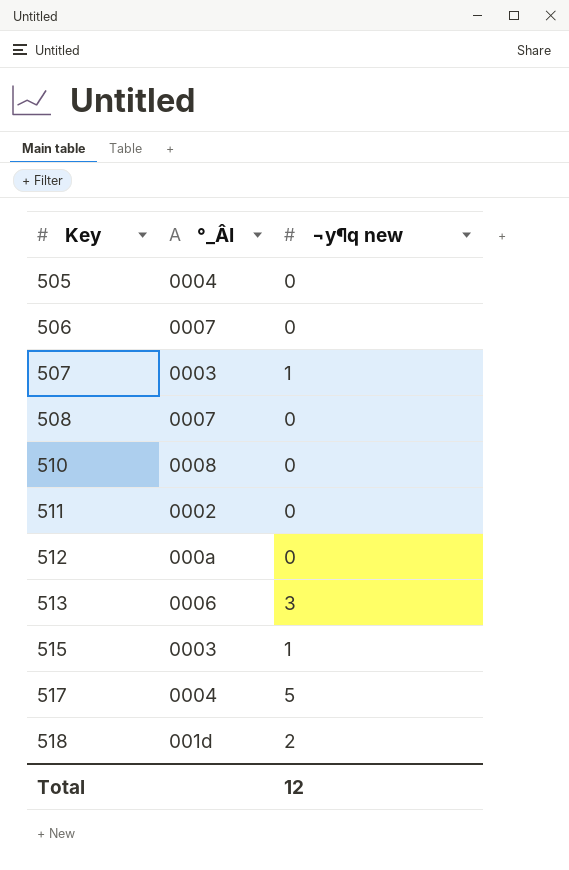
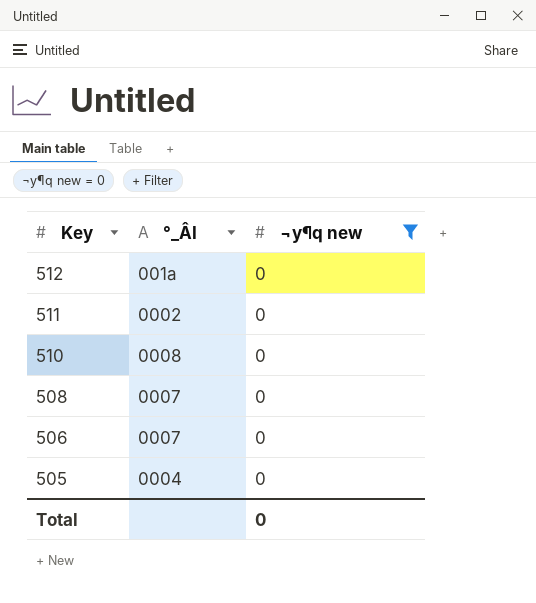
filter: none -> ¬y¶q new = 0
row order: Key ascending -> Key descending
512 | °_ÂI: 000a -> 001a
Total | ¬y¶q new: 12 -> 0

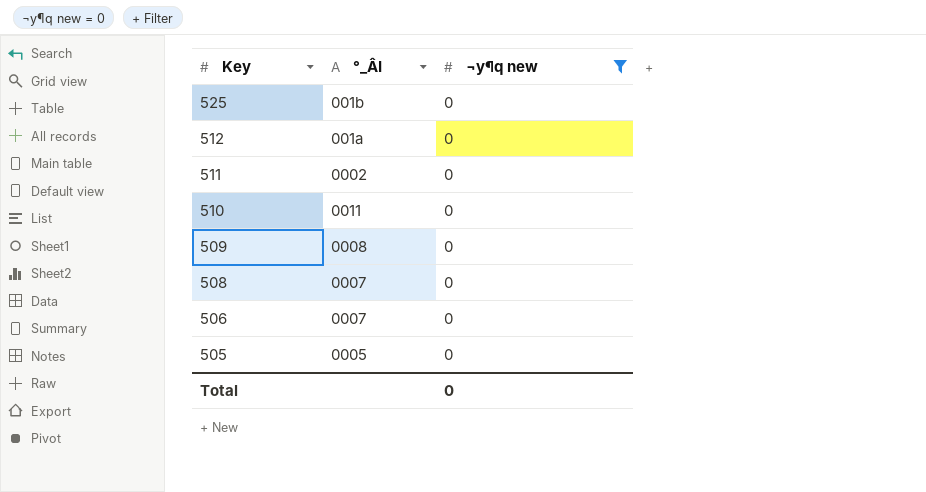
row 525: none -> 001b | 0
510 | °_ÂI: 0008 -> 0011
row 509: none -> 0008 | 0
505 | °_ÂI: 0004 -> 0005

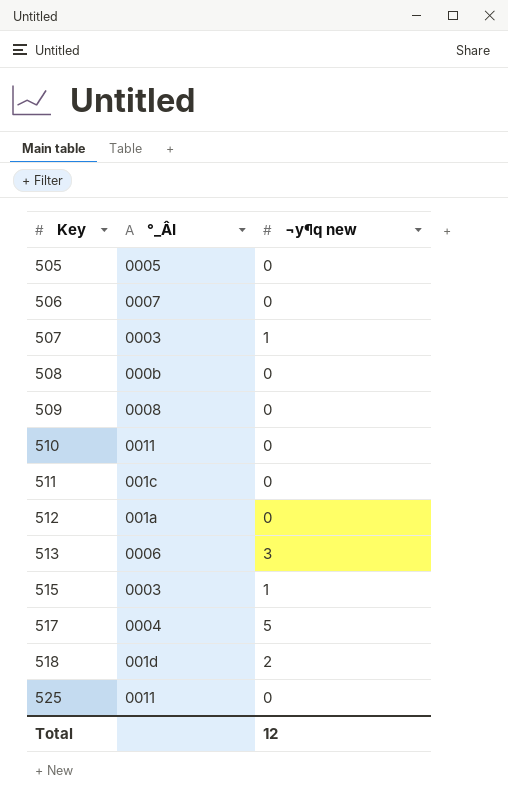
filter: ¬y¶q new = 0 -> none
row order: Key descending -> Key ascending
508 | °_ÂI: 0007 -> 000b
511 | °_ÂI: 0002 -> 001c
525 | °_ÂI: 001b -> 0011
Total | ¬y¶q new: 0 -> 12

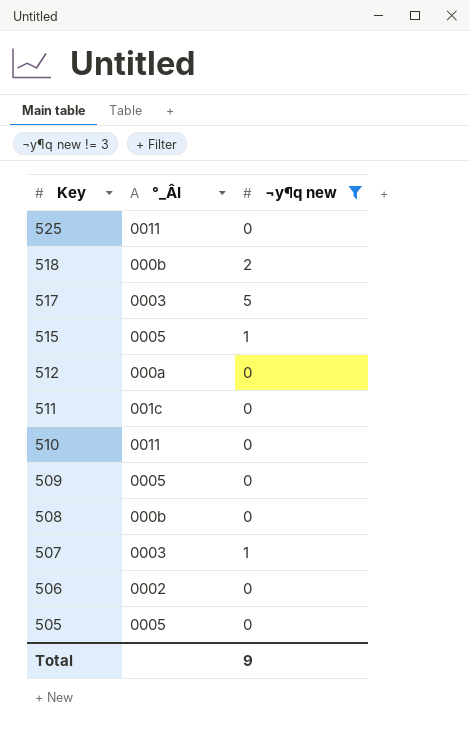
filter: none -> ¬y¶q new != 3
row order: Key ascending -> Key descending
518 | °_ÂI: 001d -> 000b
517 | °_ÂI: 0004 -> 0003
515 | °_ÂI: 0003 -> 0005
512 | °_ÂI: 001a -> 000a
509 | °_ÂI: 0008 -> 0005
506 | °_ÂI: 0007 -> 0002
Total | ¬y¶q new: 12 -> 9

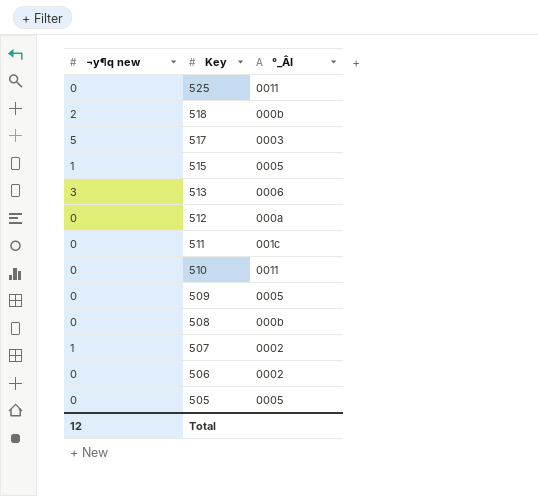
filter: ¬y¶q new != 3 -> none
column ¬y¶q new | position: 3 -> 1
507 | °_ÂI: 0003 -> 0002
Total | ¬y¶q new: 9 -> 12

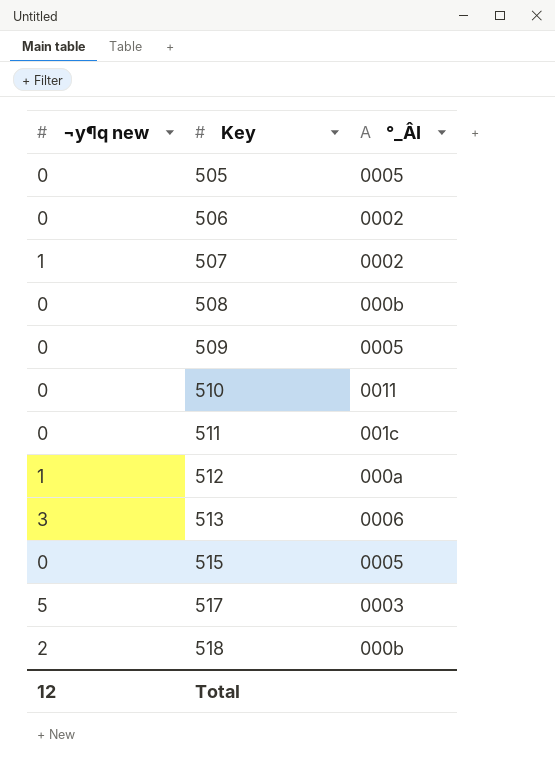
row order: Key descending -> Key ascending
row 525: 0 | 0011 -> none
512 | ¬y¶q new: 0 -> 1
515 | ¬y¶q new: 1 -> 0

